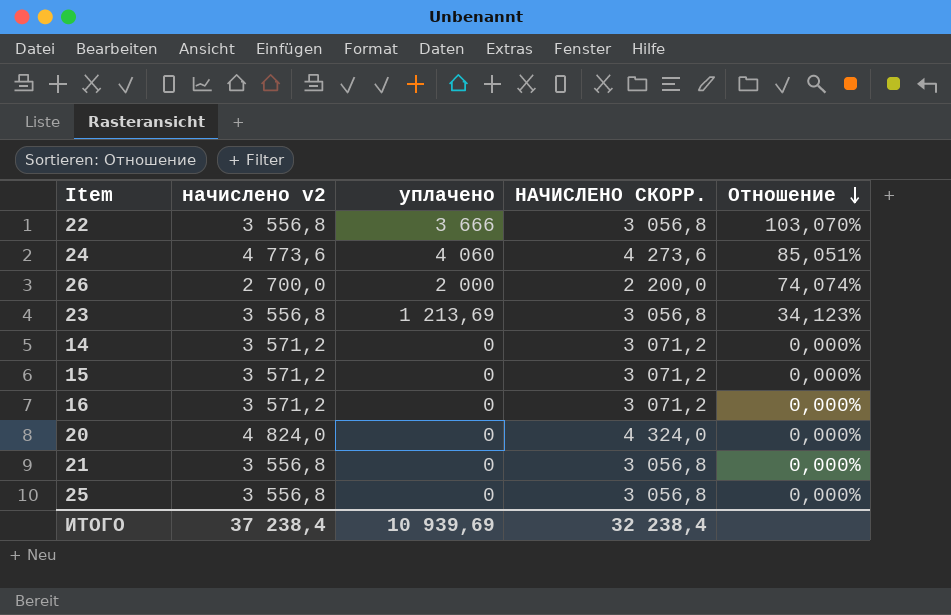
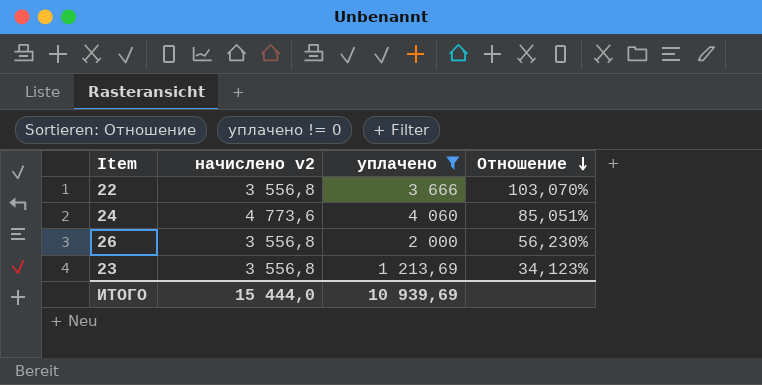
filter: none -> уплачено != 0
column НАЧИСЛЕНО СКОРР. | formula: [начислено v2] - 500 -> none
26 | начислено v2: 2 700,0 -> 3 556,8
26 | Отношение: 74,074% -> 56,230%
ИТОГО | начислено v2: 37 238,4 -> 15 444,0

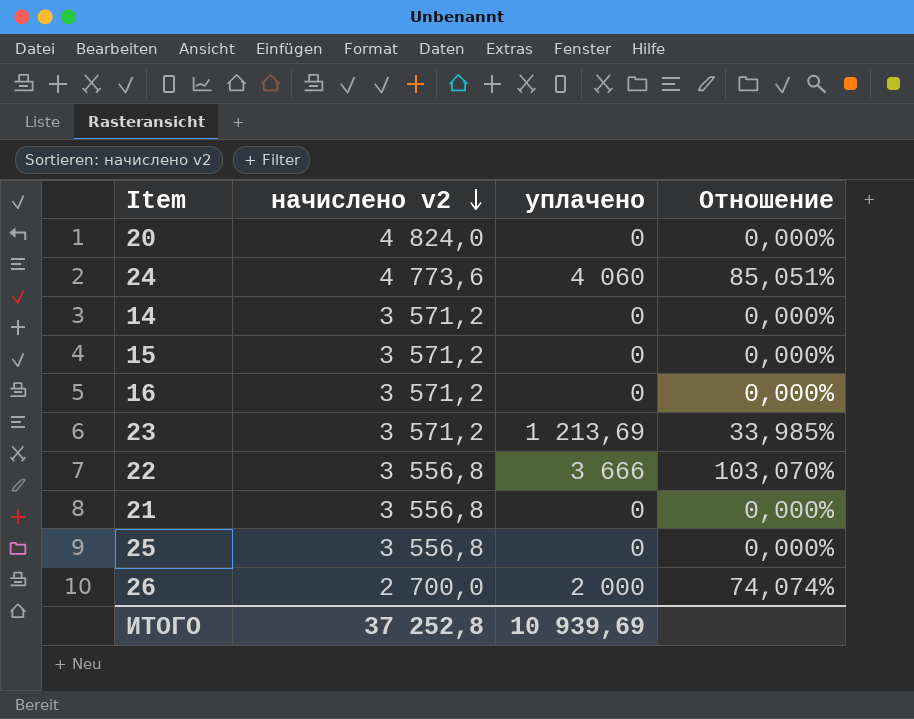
filter: уплачено != 0 -> none
row order: Отношение descending -> начислено v2 descending
23 | начислено v2: 3 556,8 -> 3 571,2
23 | Отношение: 34,123% -> 33,985%
26 | начислено v2: 3 556,8 -> 2 700,0
26 | Отношение: 56,230% -> 74,074%
ИТОГО | начислено v2: 15 444,0 -> 37 252,8

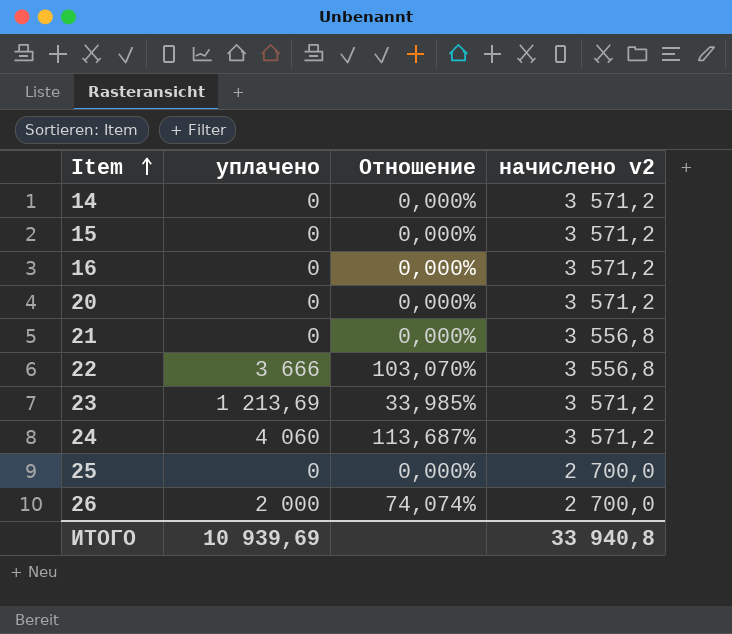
row order: начислено v2 descending -> Item ascending
column начислено v2 | position: 2 -> 4
20 | начислено v2: 4 824,0 -> 3 571,2
24 | Отношение: 85,051% -> 113,687%
24 | начислено v2: 4 773,6 -> 3 571,2
25 | начислено v2: 3 556,8 -> 2 700,0
ИТОГО | начислено v2: 37 252,8 -> 33 940,8

